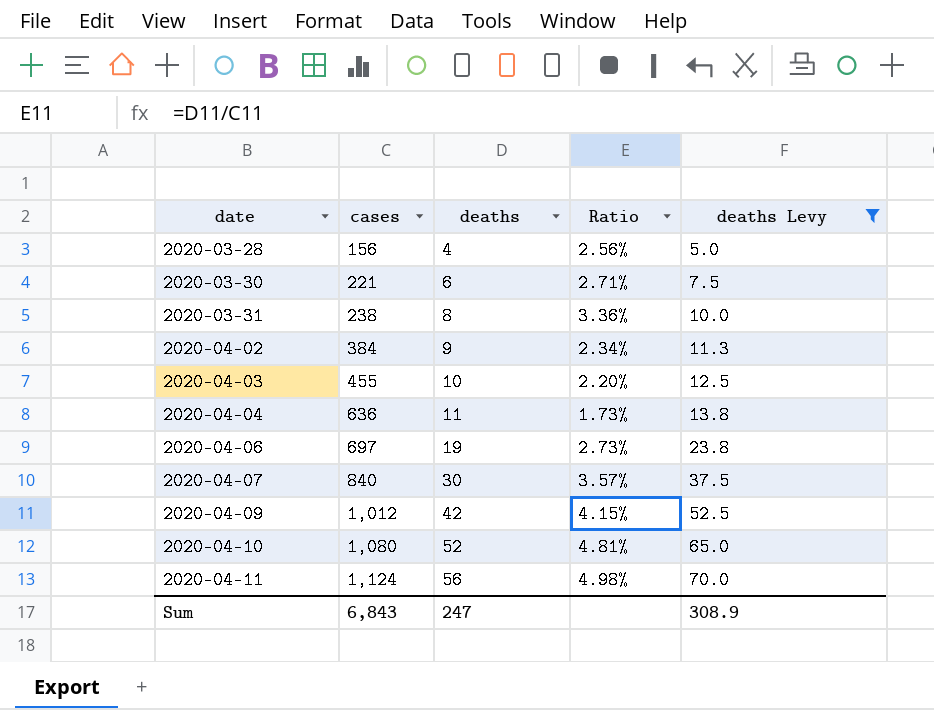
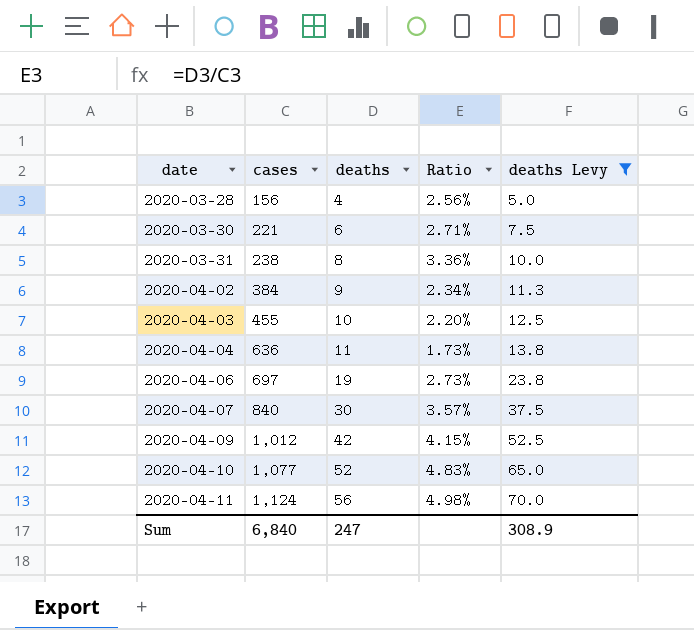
2020-04-10 | cases: 1,080 -> 1,077
2020-04-10 | Ratio: 4.81% -> 4.83%
Sum | cases: 6,843 -> 6,840

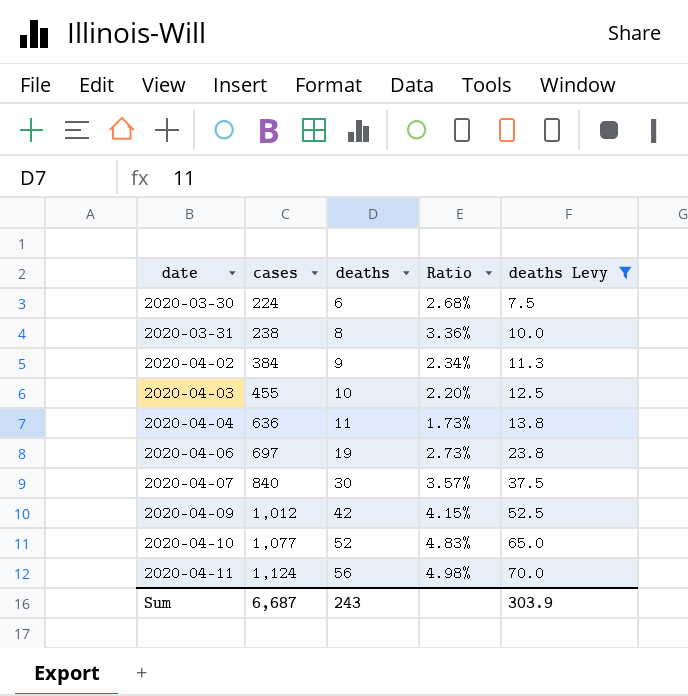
row 2020-03-28: 156 | 4 | 2.56% | 5.0 -> none
2020-03-30 | cases: 221 -> 224
2020-03-30 | Ratio: 2.71% -> 2.68%
Sum | cases: 6,840 -> 6,687
Sum | deaths: 247 -> 243
Sum | deaths Levy: 308.9 -> 303.9

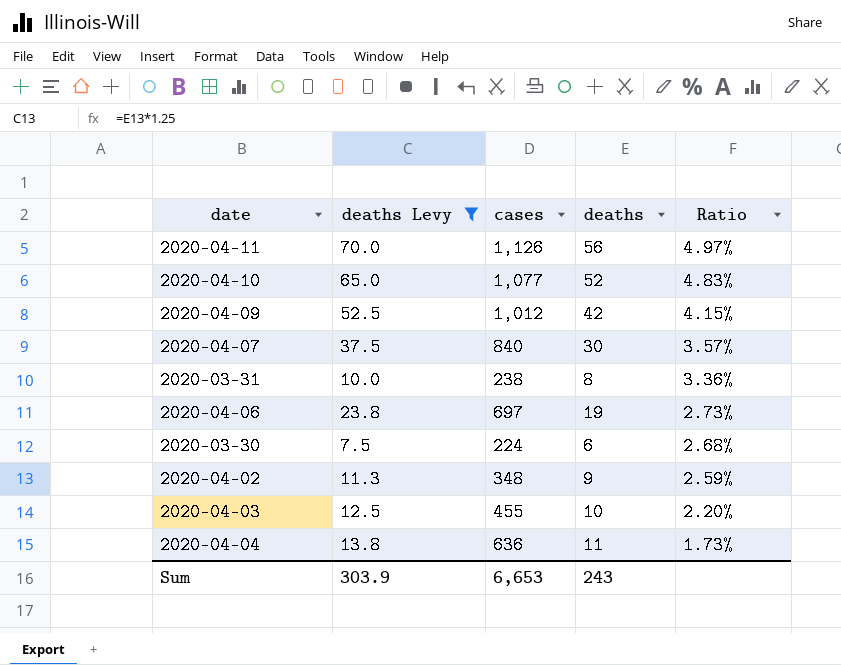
row order: date ascending -> Ratio descending
column deaths Levy | position: 5 -> 2
2020-04-11 | cases: 1,124 -> 1,126
2020-04-11 | Ratio: 4.98% -> 4.97%
2020-04-02 | cases: 384 -> 348
2020-04-02 | Ratio: 2.34% -> 2.59%
Sum | cases: 6,687 -> 6,653

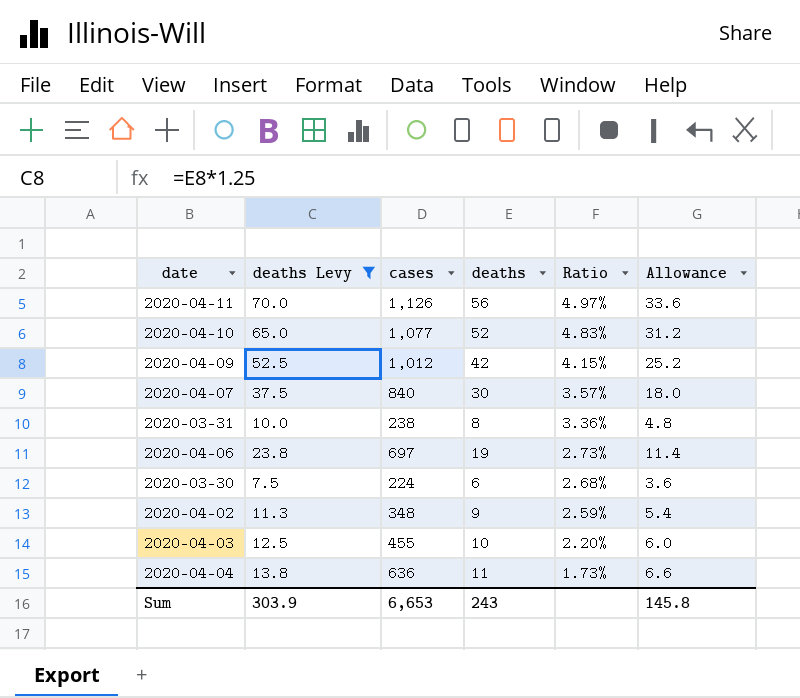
column Allowance | formula: none -> [deaths] * 0.6

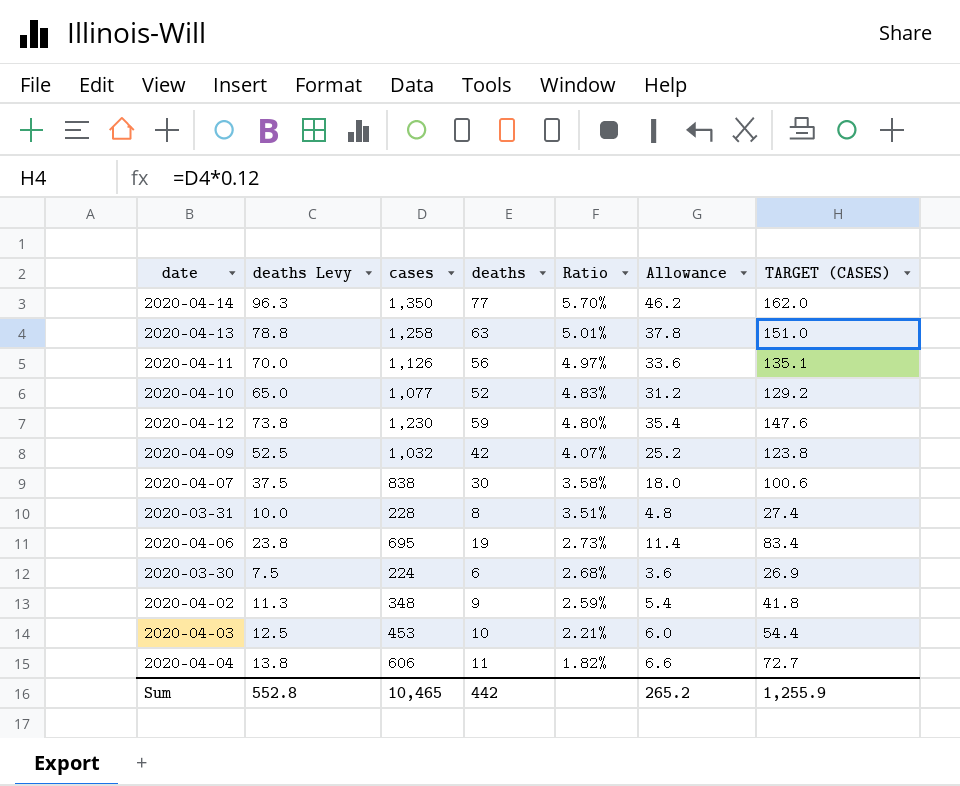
filter: deaths Levy <= 70.0 -> none
column TARGET (CASES) | formula: none -> [cases] * 0.12
2020-04-09 | cases: 1,012 -> 1,032
2020-04-09 | Ratio: 4.15% -> 4.07%
2020-04-07 | cases: 840 -> 838
2020-04-07 | Ratio: 3.57% -> 3.58%
2020-03-31 | cases: 238 -> 228
2020-03-31 | Ratio: 3.36% -> 3.51%
2020-04-06 | cases: 697 -> 695
2020-04-03 | cases: 455 -> 453
2020-04-03 | Ratio: 2.20% -> 2.21%
2020-04-04 | cases: 636 -> 606
2020-04-04 | Ratio: 1.73% -> 1.82%
Sum | deaths Levy: 303.9 -> 552.8
Sum | cases: 6,653 -> 10,465
Sum | deaths: 243 -> 442
Sum | Allowance: 145.8 -> 265.2

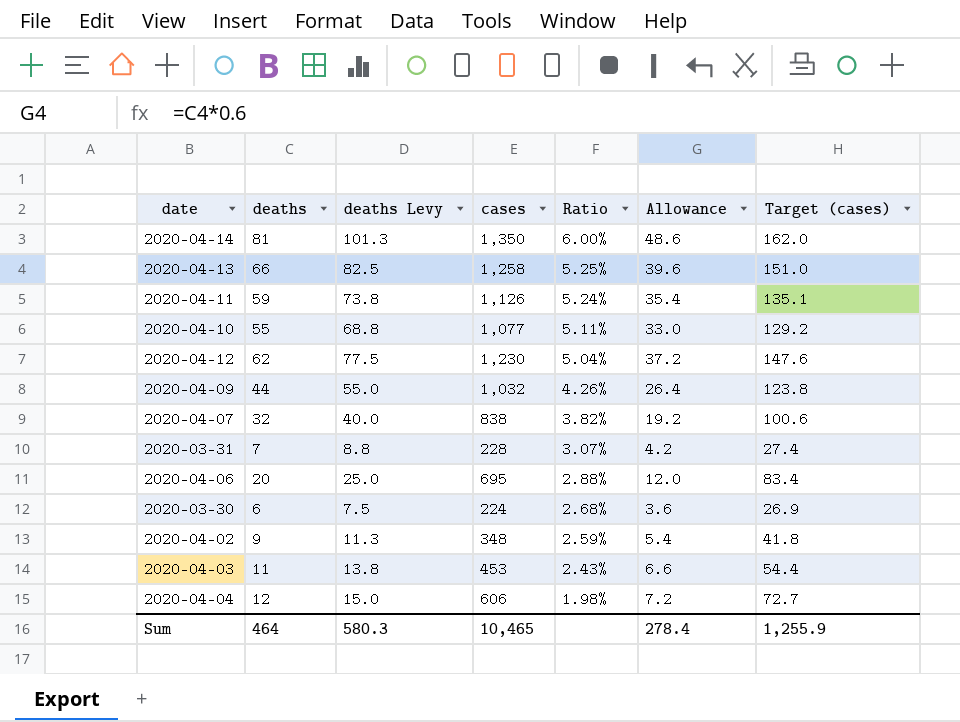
column deaths | position: 4 -> 2
column name: TARGET (CASES) -> Target (cases)
2020-04-14 | deaths: 77 -> 81
2020-04-14 | deaths Levy: 96.3 -> 101.3
2020-04-14 | Ratio: 5.70% -> 6.00%
2020-04-14 | Allowance: 46.2 -> 48.6
2020-04-13 | deaths: 63 -> 66
2020-04-13 | deaths Levy: 78.8 -> 82.5
2020-04-13 | Ratio: 5.01% -> 5.25%
2020-04-13 | Allowance: 37.8 -> 39.6
2020-04-11 | deaths: 56 -> 59
2020-04-11 | deaths Levy: 70.0 -> 73.8
2020-04-11 | Ratio: 4.97% -> 5.24%
2020-04-11 | Allowance: 33.6 -> 35.4
2020-04-10 | deaths: 52 -> 55
2020-04-10 | deaths Levy: 65.0 -> 68.8
2020-04-10 | Ratio: 4.83% -> 5.11%
2020-04-10 | Allowance: 31.2 -> 33.0
2020-04-12 | deaths: 59 -> 62
2020-04-12 | deaths Levy: 73.8 -> 77.5
2020-04-12 | Ratio: 4.80% -> 5.04%
2020-04-12 | Allowance: 35.4 -> 37.2
2020-04-09 | deaths: 42 -> 44
2020-04-09 | deaths Levy: 52.5 -> 55.0
2020-04-09 | Ratio: 4.07% -> 4.26%
2020-04-09 | Allowance: 25.2 -> 26.4
2020-04-07 | deaths: 30 -> 32
2020-04-07 | deaths Levy: 37.5 -> 40.0
2020-04-07 | Ratio: 3.58% -> 3.82%
2020-04-07 | Allowance: 18.0 -> 19.2
2020-03-31 | deaths: 8 -> 7
2020-03-31 | deaths Levy: 10.0 -> 8.8
2020-03-31 | Ratio: 3.51% -> 3.07%
2020-03-31 | Allowance: 4.8 -> 4.2
2020-04-06 | deaths: 19 -> 20
2020-04-06 | deaths Levy: 23.8 -> 25.0
2020-04-06 | Ratio: 2.73% -> 2.88%
2020-04-06 | Allowance: 11.4 -> 12.0
2020-04-03 | deaths: 10 -> 11
2020-04-03 | deaths Levy: 12.5 -> 13.8
2020-04-03 | Ratio: 2.21% -> 2.43%
2020-04-03 | Allowance: 6.0 -> 6.6
2020-04-04 | deaths: 11 -> 12
2020-04-04 | deaths Levy: 13.8 -> 15.0
2020-04-04 | Ratio: 1.82% -> 1.98%
2020-04-04 | Allowance: 6.6 -> 7.2
Sum | deaths: 442 -> 464
Sum | deaths Levy: 552.8 -> 580.3
Sum | Allowance: 265.2 -> 278.4

